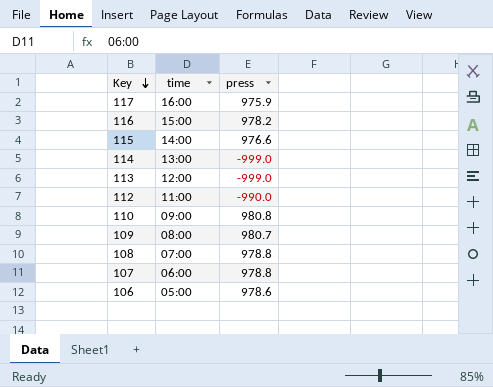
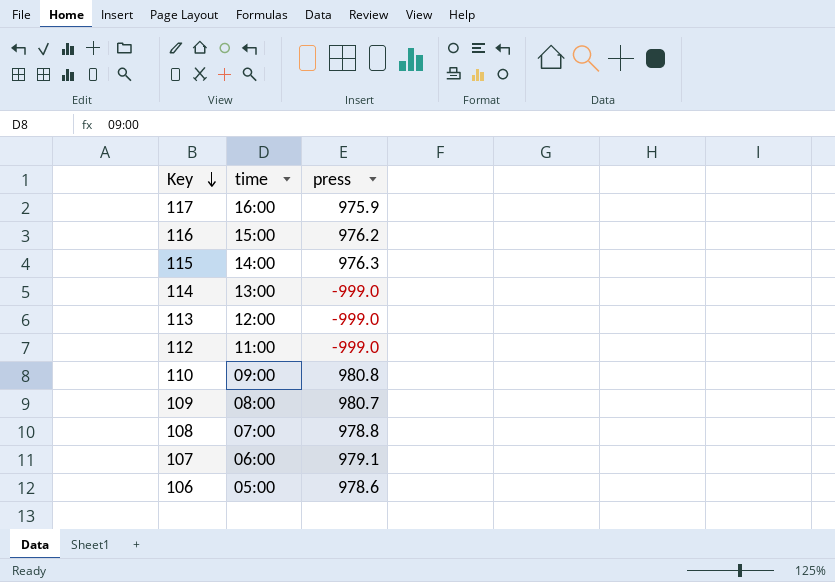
116 | press: 978.2 -> 976.2
115 | press: 976.6 -> 976.3
112 | press: -990.0 -> -999.0
107 | press: 978.8 -> 979.1

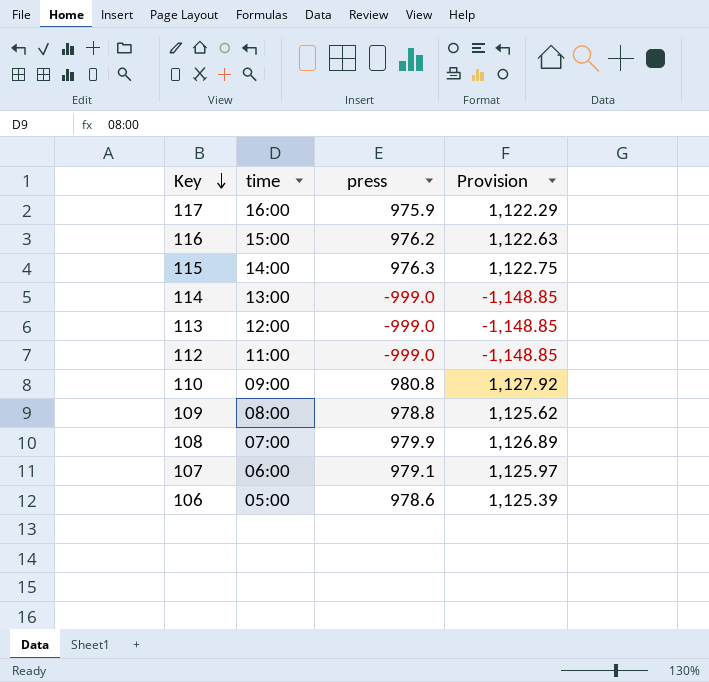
column Provision | formula: none -> [press] * 1.15
109 | press: 980.7 -> 978.8
108 | press: 978.8 -> 979.9

